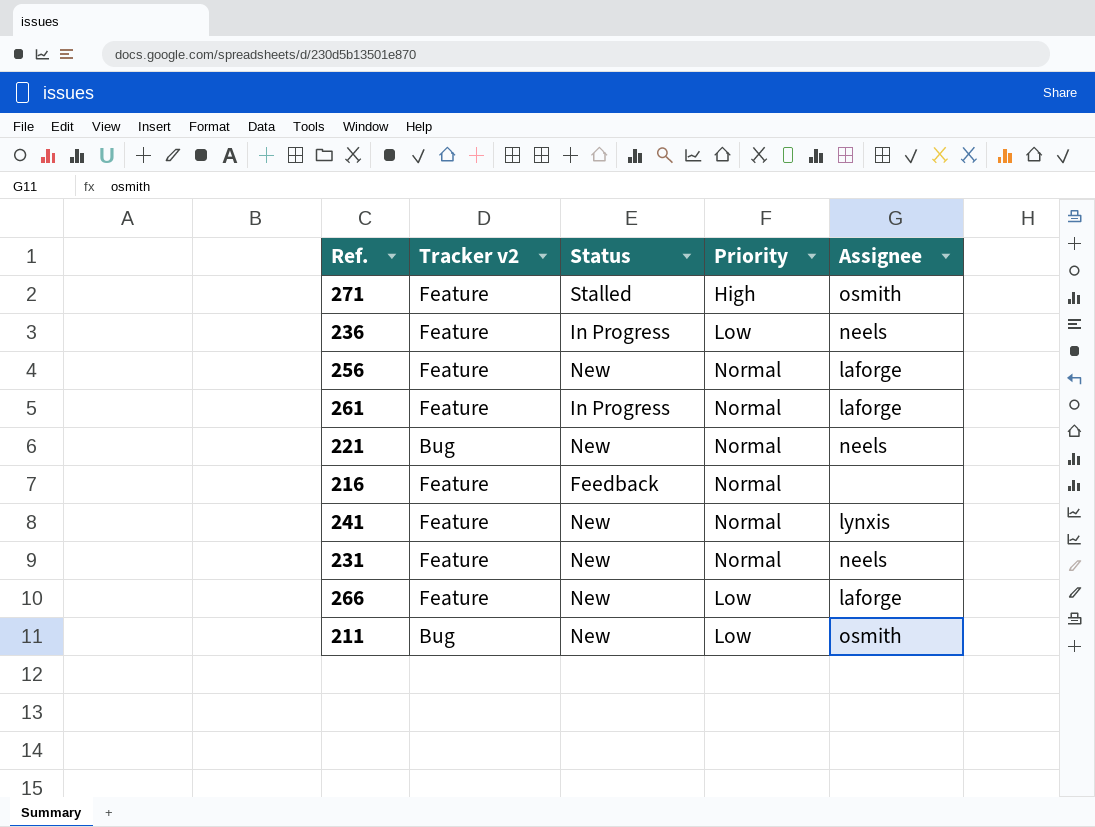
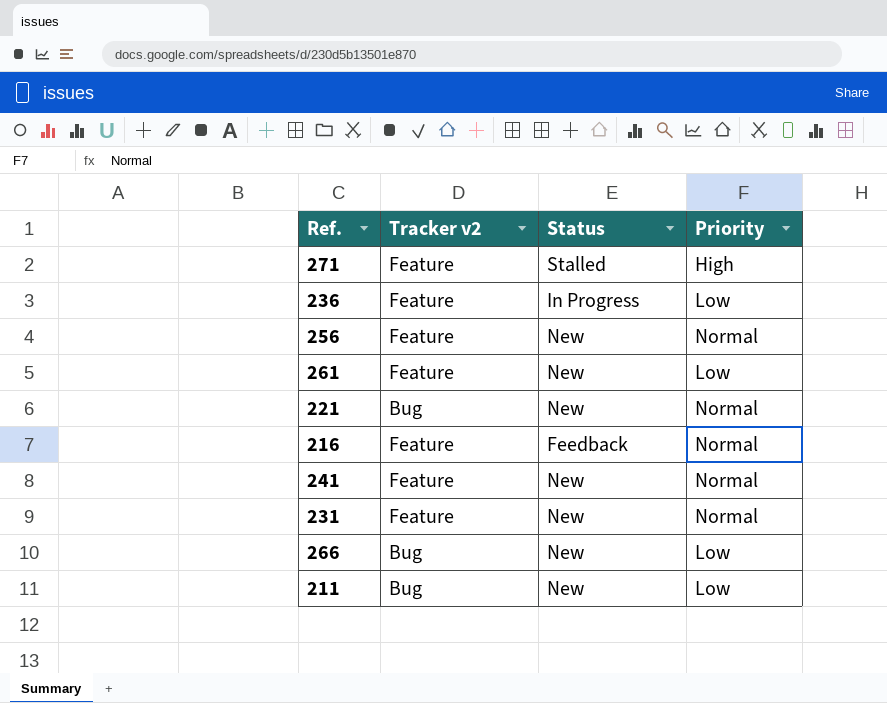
column Assignee | position: 5 -> none
261 | Status: In Progress -> New
261 | Priority: Normal -> Low
266 | Tracker v2: Feature -> Bug

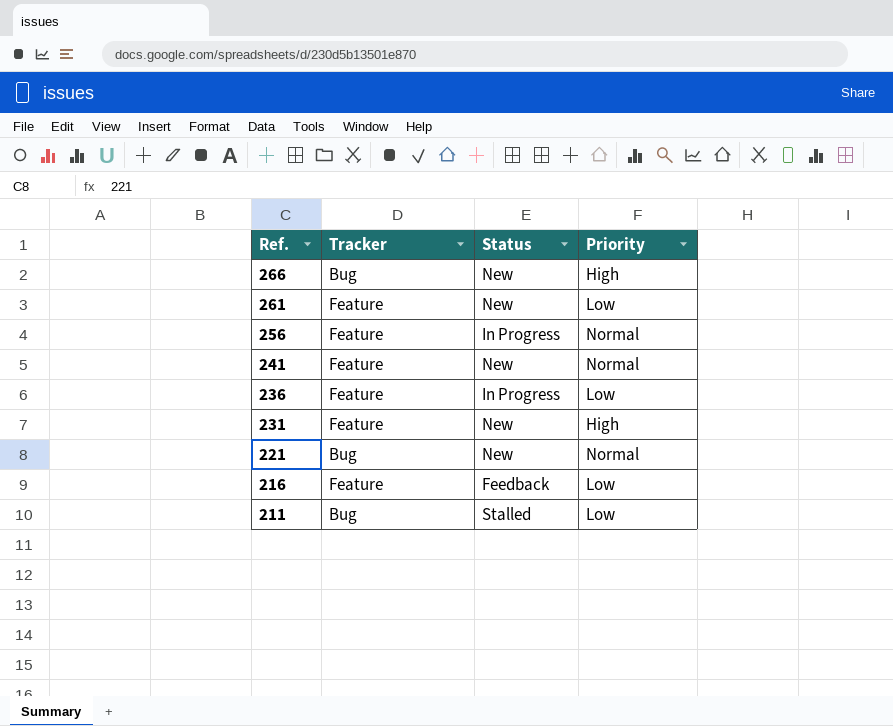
row order: none -> Ref. descending
column name: Tracker v2 -> Tracker
row 271: Feature | Stalled | High -> none
266 | Priority: Low -> High
256 | Status: New -> In Progress
231 | Priority: Normal -> High
216 | Priority: Normal -> Low
211 | Status: New -> Stalled

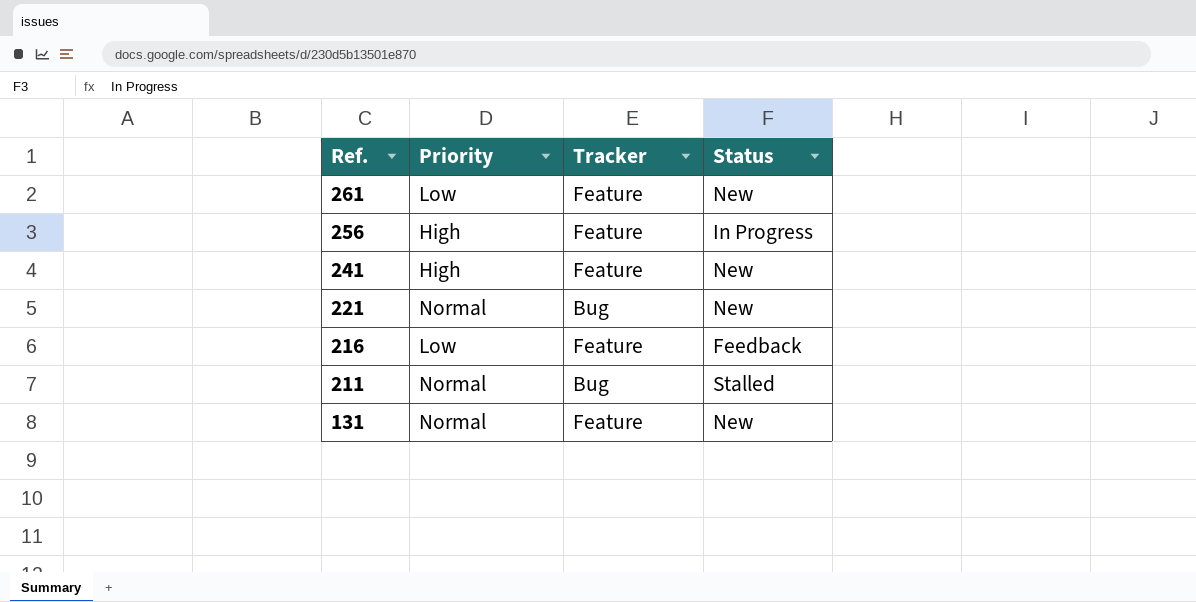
column Priority | position: 4 -> 2
row 266: Bug | New | High -> none
row 236: Feature | In Progress | Low -> none
row 231: Feature | New | High -> none
256 | Priority: Normal -> High
241 | Priority: Normal -> High
211 | Priority: Low -> Normal
row 131: none -> Normal | Feature | New

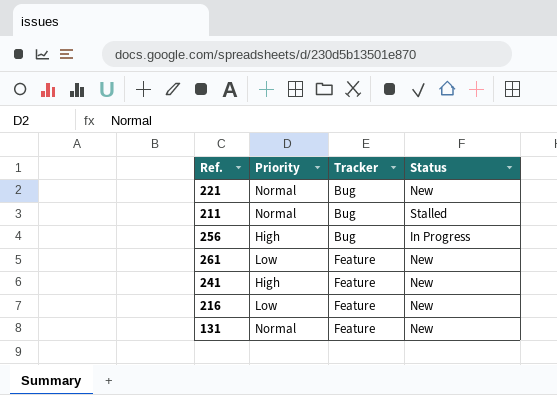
row order: Ref. descending -> Tracker ascending
256 | Tracker: Feature -> Bug
216 | Status: Feedback -> New

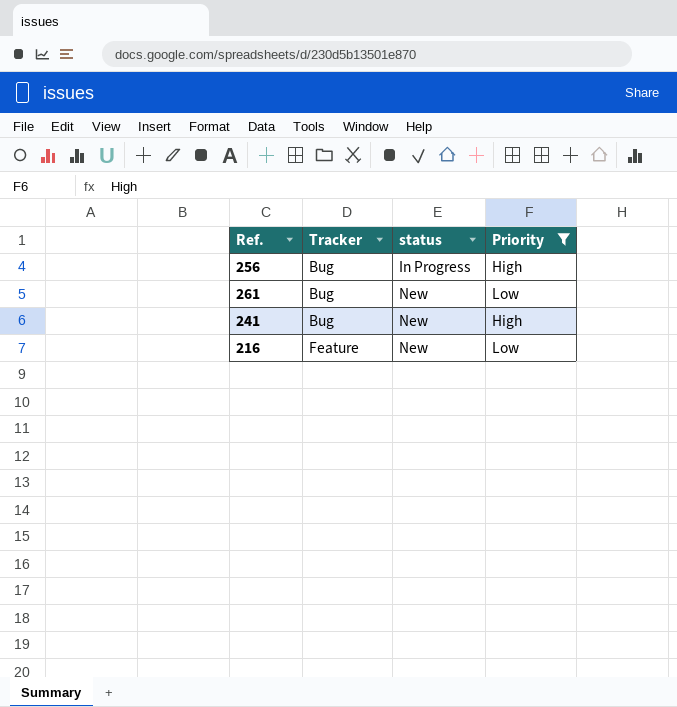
filter: none -> Priority != Normal
column name: Status -> status
column Priority | position: 2 -> 4
261 | Tracker: Feature -> Bug
241 | Tracker: Feature -> Bug

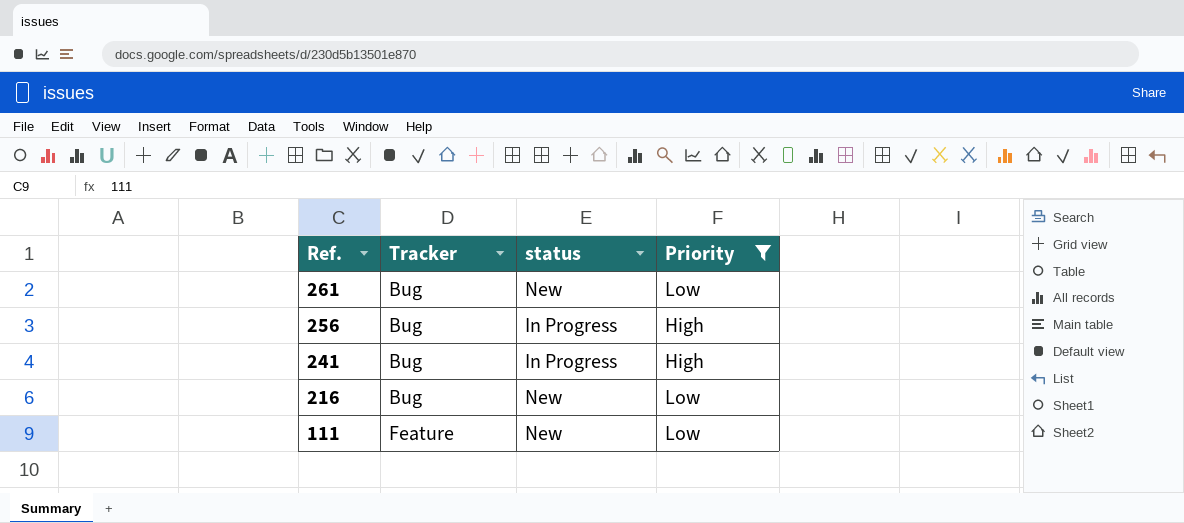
row order: Tracker ascending -> Ref. descending
241 | status: New -> In Progress
216 | Tracker: Feature -> Bug
row 111: none -> Feature | New | Low

